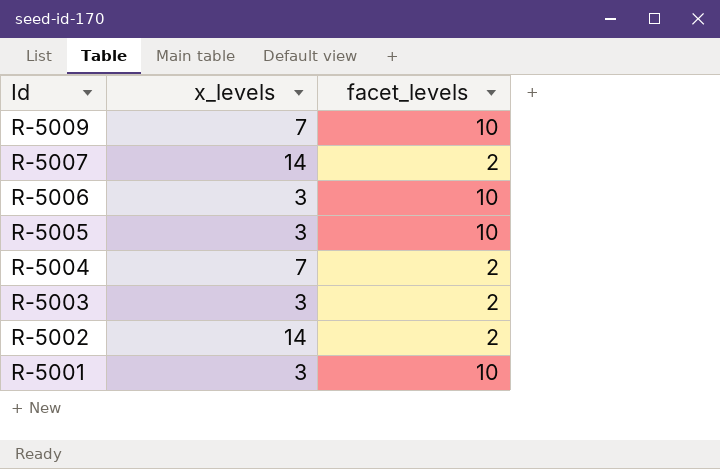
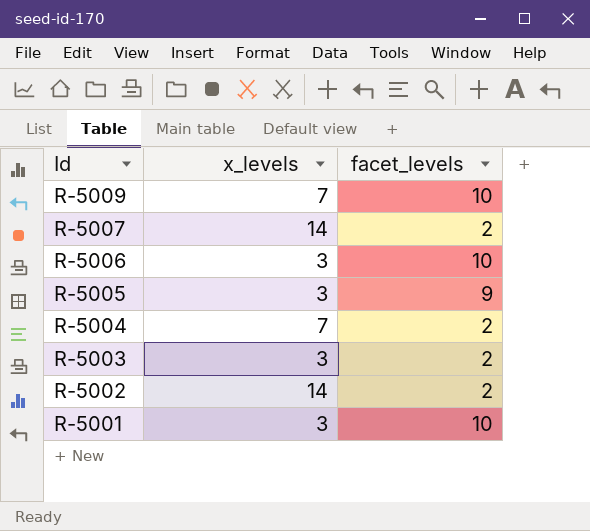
R-5005 | facet_levels: 10 -> 9

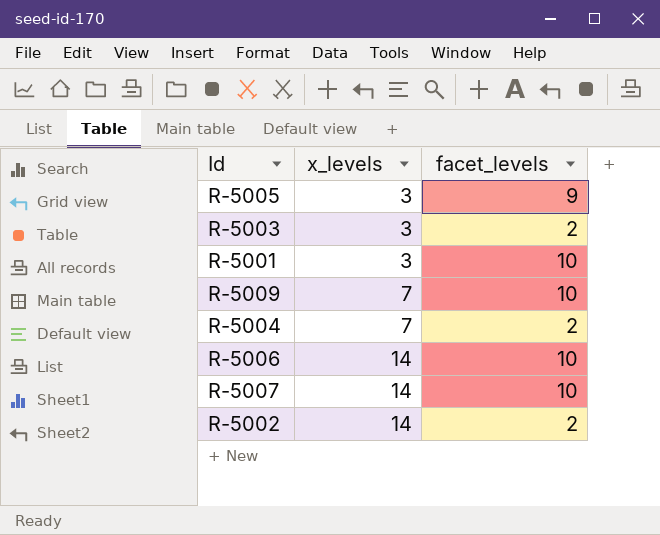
row order: Id descending -> x_levels ascending
R-5006 | x_levels: 3 -> 14
R-5007 | facet_levels: 2 -> 10

